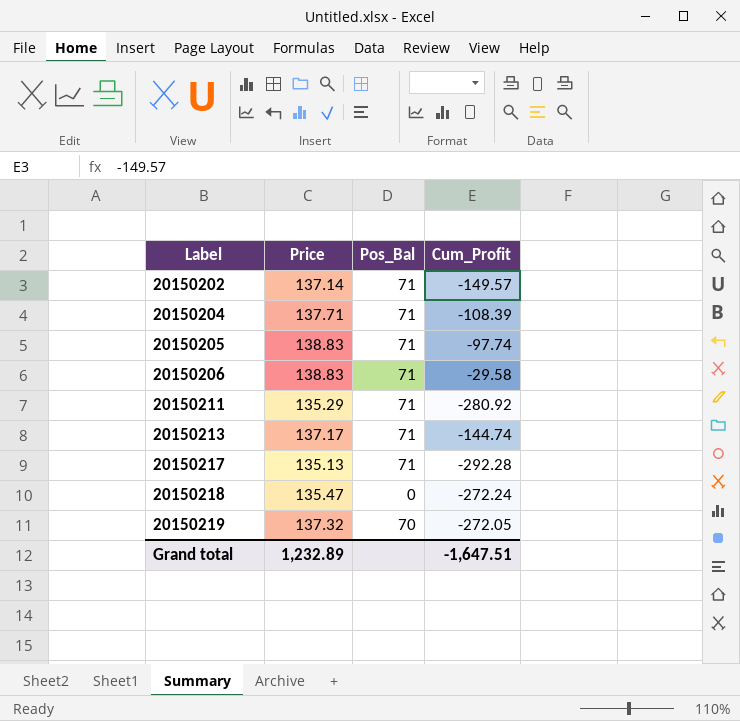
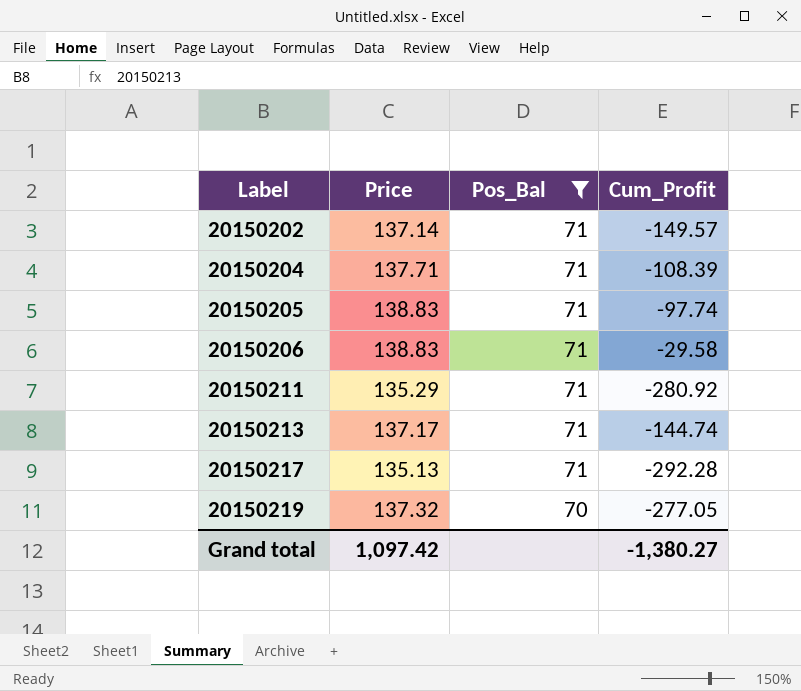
filter: none -> Pos_Bal != 0
20150219 | Cum_Profit: -272.05 -> -277.05
Grand total | Price: 1,232.89 -> 1,097.42
Grand total | Cum_Profit: -1,647.51 -> -1,380.27

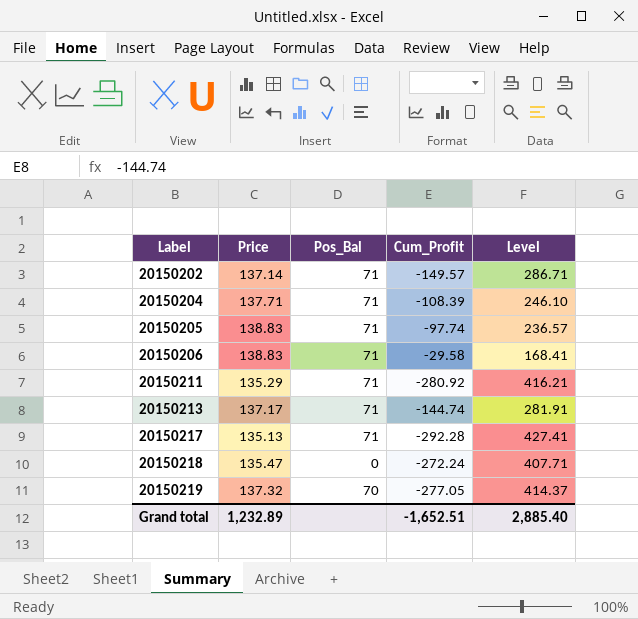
filter: Pos_Bal != 0 -> none
column Level | formula: none -> [Price] - [Cum_Profit]
Grand total | Price: 1,097.42 -> 1,232.89
Grand total | Cum_Profit: -1,380.27 -> -1,652.51

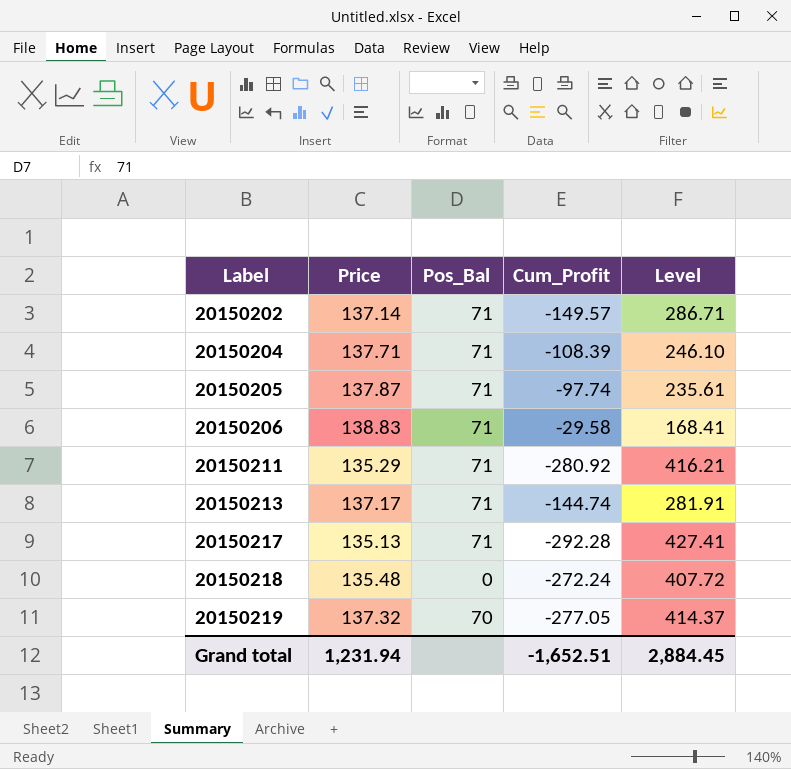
20150205 | Price: 138.83 -> 137.87
20150205 | Level: 236.57 -> 235.61
20150218 | Price: 135.47 -> 135.48
20150218 | Level: 407.71 -> 407.72
Grand total | Price: 1,232.89 -> 1,231.94
Grand total | Level: 2,885.40 -> 2,884.45

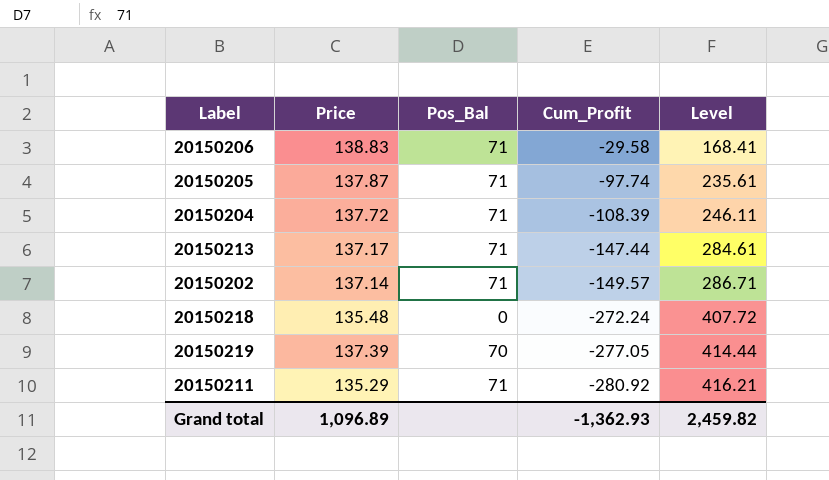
row order: Label ascending -> Cum_Profit descending
row 20150217: 135.13 | 71 | -292.28 | 427.41 -> none
20150204 | Price: 137.71 -> 137.72
20150204 | Level: 246.10 -> 246.11
20150213 | Cum_Profit: -144.74 -> -147.44
20150213 | Level: 281.91 -> 284.61
20150219 | Price: 137.32 -> 137.39
20150219 | Level: 414.37 -> 414.44
Grand total | Price: 1,231.94 -> 1,096.89
Grand total | Cum_Profit: -1,652.51 -> -1,362.93
Grand total | Level: 2,884.45 -> 2,459.82

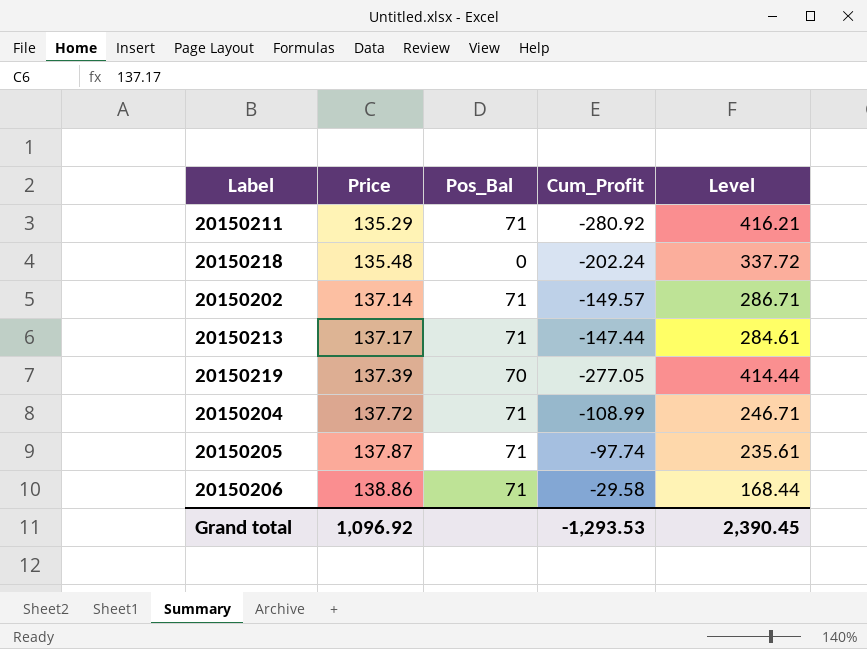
row order: Cum_Profit descending -> Price ascending
20150218 | Cum_Profit: -272.24 -> -202.24
20150218 | Level: 407.72 -> 337.72
20150204 | Cum_Profit: -108.39 -> -108.99
20150204 | Level: 246.11 -> 246.71
20150206 | Price: 138.83 -> 138.86
20150206 | Level: 168.41 -> 168.44
Grand total | Price: 1,096.89 -> 1,096.92
Grand total | Cum_Profit: -1,362.93 -> -1,293.53
Grand total | Level: 2,459.82 -> 2,390.45

